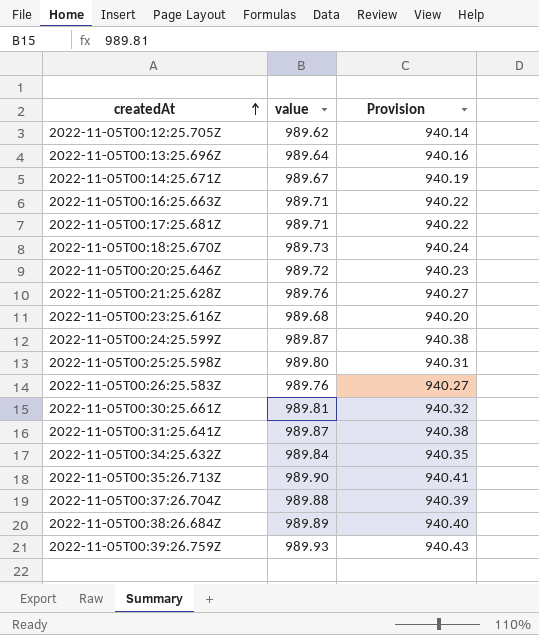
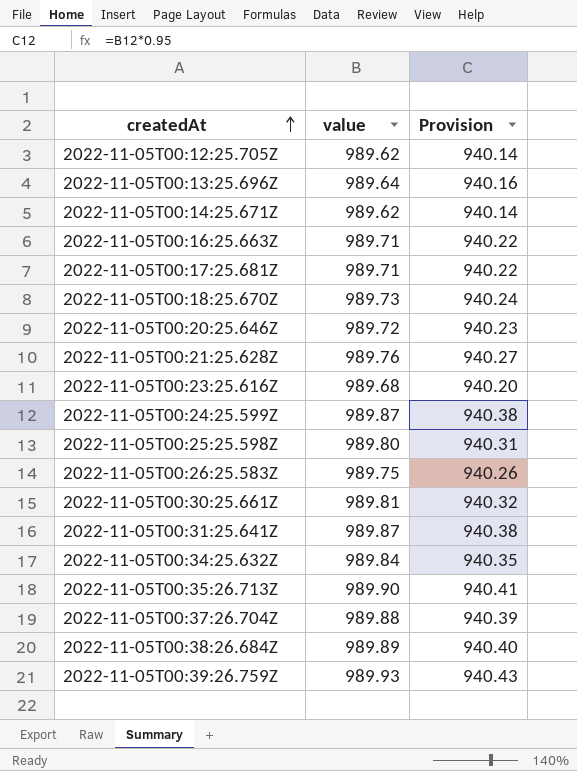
2022-11-05T00:14:25.671Z | value: 989.67 -> 989.62
2022-11-05T00:14:25.671Z | Provision: 940.19 -> 940.14
2022-11-05T00:26:25.583Z | value: 989.76 -> 989.75
2022-11-05T00:26:25.583Z | Provision: 940.27 -> 940.26

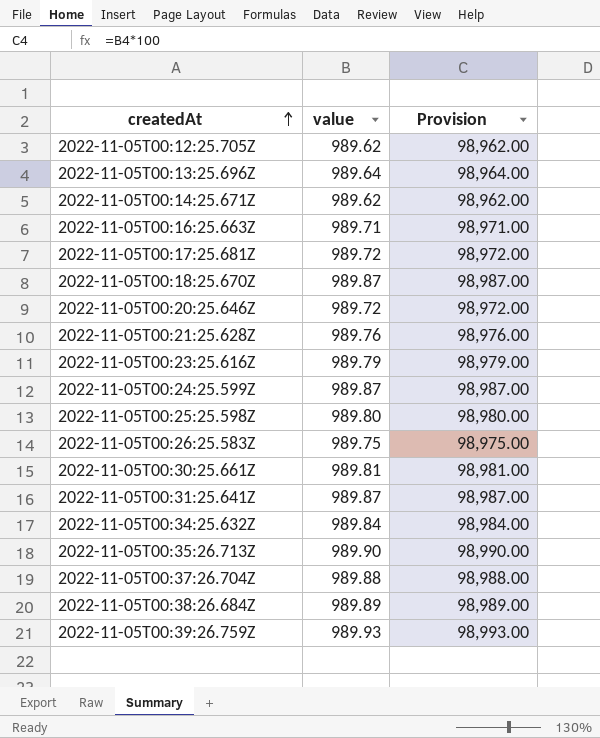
column Provision | formula: [value] * 0.95 -> [value] * 100
2022-11-05T00:17:25.681Z | value: 989.71 -> 989.72
2022-11-05T00:18:25.670Z | value: 989.73 -> 989.87
2022-11-05T00:23:25.616Z | value: 989.68 -> 989.79

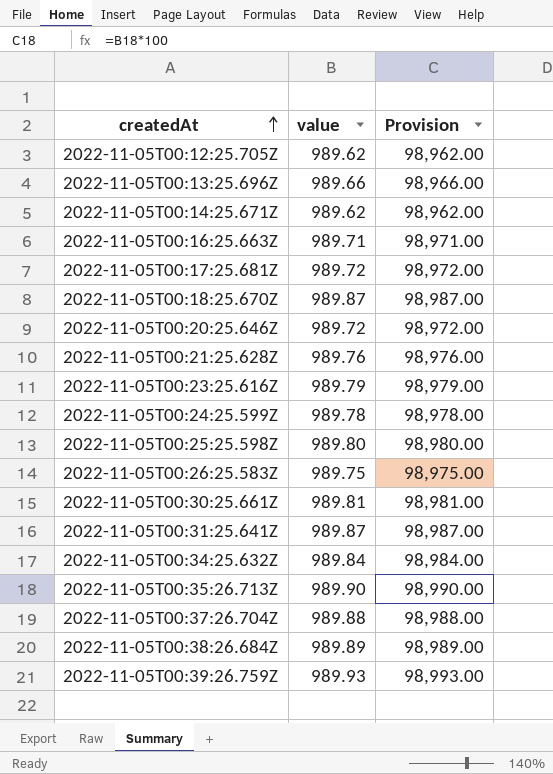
2022-11-05T00:13:25.696Z | value: 989.64 -> 989.66
2022-11-05T00:13:25.696Z | Provision: 98,964.00 -> 98,966.00
2022-11-05T00:24:25.599Z | value: 989.87 -> 989.78
2022-11-05T00:24:25.599Z | Provision: 98,987.00 -> 98,978.00

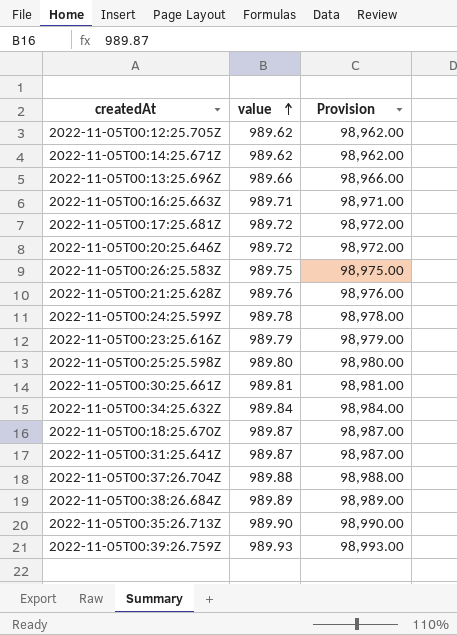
row order: createdAt ascending -> value ascending

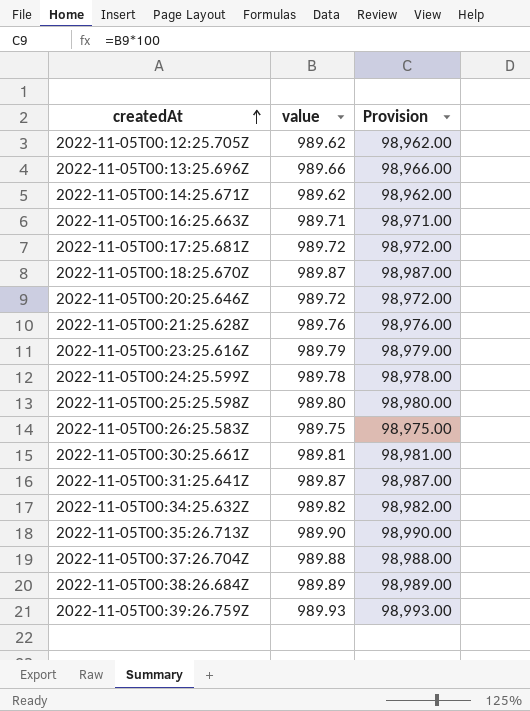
row order: value ascending -> createdAt ascending
2022-11-05T00:34:25.632Z | value: 989.84 -> 989.82
2022-11-05T00:34:25.632Z | Provision: 98,984.00 -> 98,982.00

